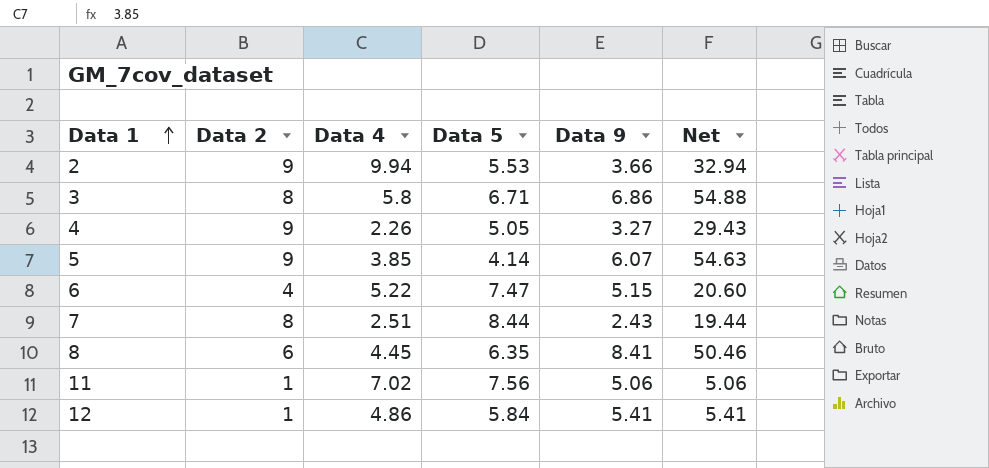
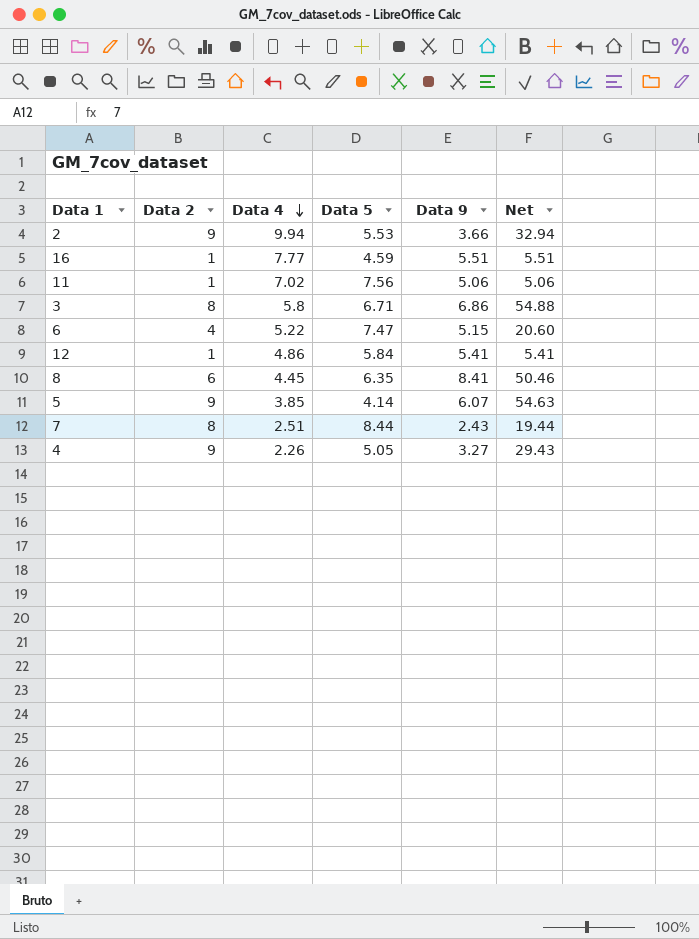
row order: Data 1 ascending -> Data 4 descending
row 16: none -> 1 | 7.77 | 4.59 | 5.51 | 5.51

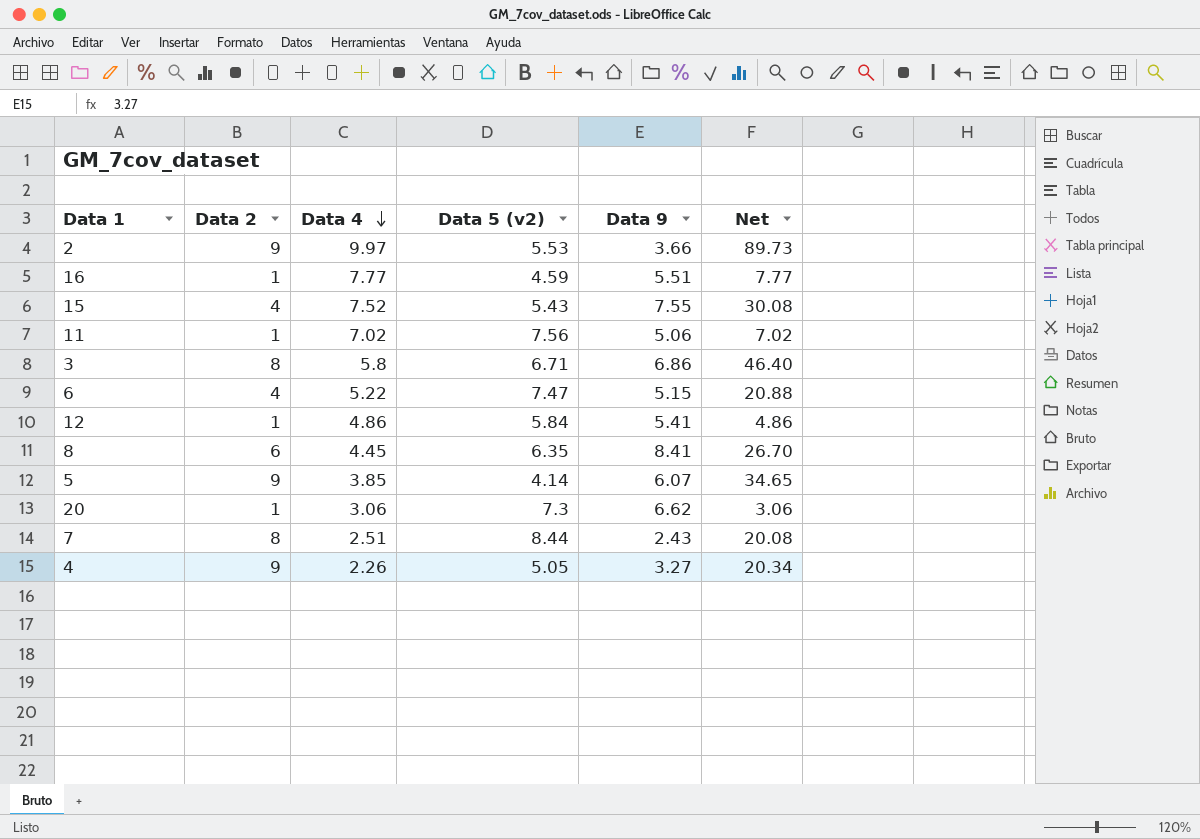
column name: Data 5 -> Data 5 (v2)
column Net | formula: [Data 2] * [Data 9] -> [Data 2] * [Data 4]
2 | Data 4: 9.94 -> 9.97
row 15: none -> 4 | 7.52 | 5.43 | 7.55 | 30.08
row 20: none -> 1 | 3.06 | 7.3 | 6.62 | 3.06

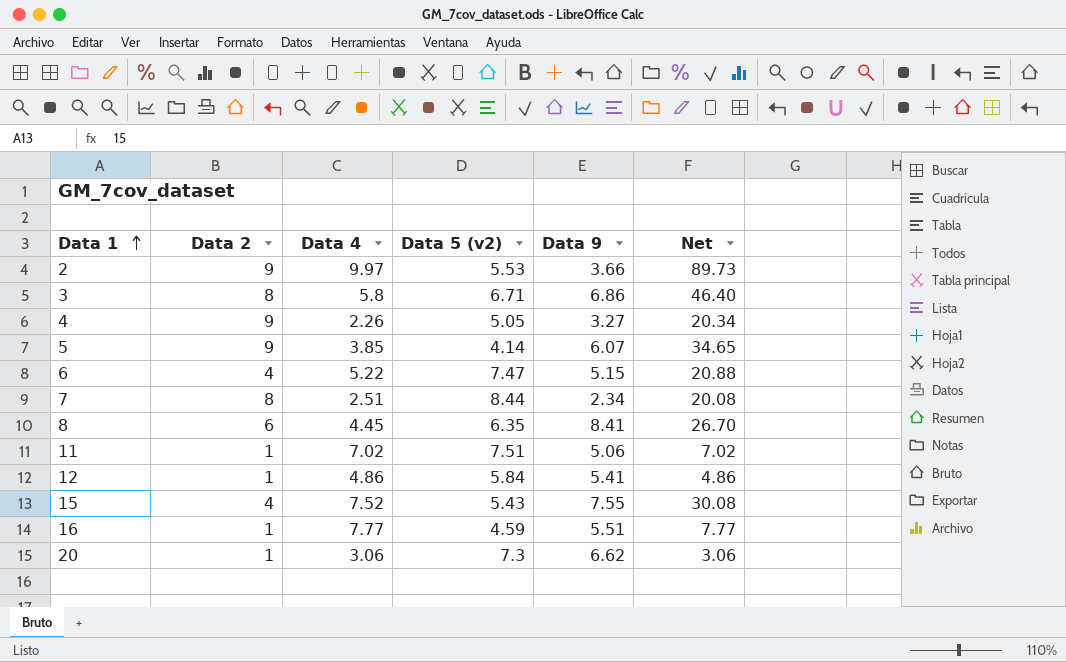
row order: Data 4 descending -> Data 1 ascending
7 | Data 9: 2.43 -> 2.34
11 | Data 5 (v2): 7.56 -> 7.51

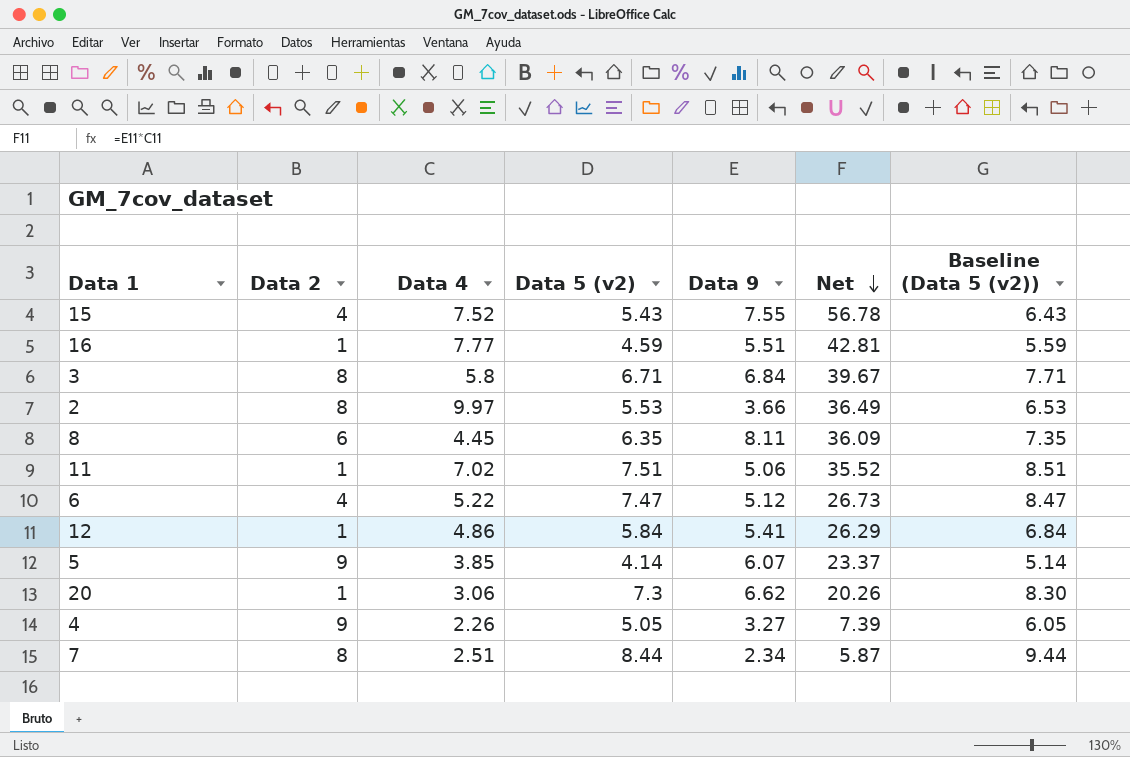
row order: Data 1 ascending -> Net descending
column Net | formula: [Data 2] * [Data 4] -> [Data 4] * [Data 9]
column Baseline (Data 5 (v2)) | formula: none -> [Data 5 (v2)] + 1
3 | Data 9: 6.86 -> 6.84
2 | Data 2: 9 -> 8
8 | Data 9: 8.41 -> 8.11
6 | Data 9: 5.15 -> 5.12

